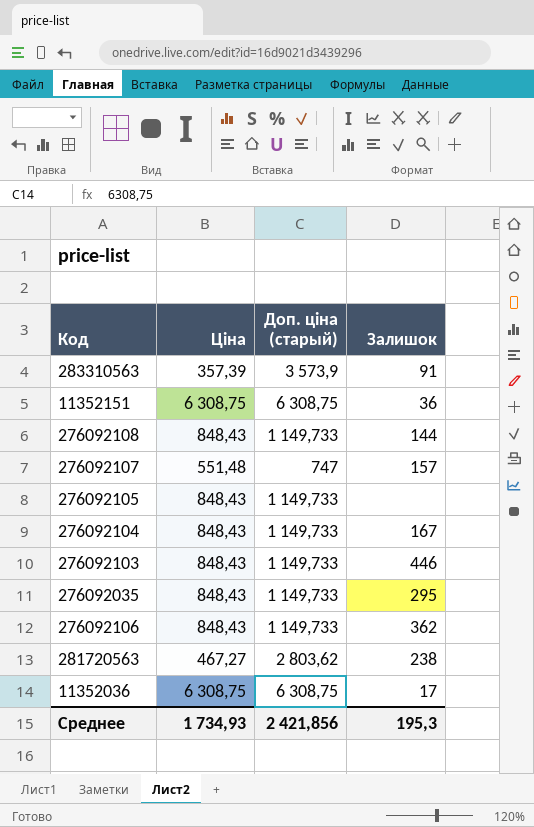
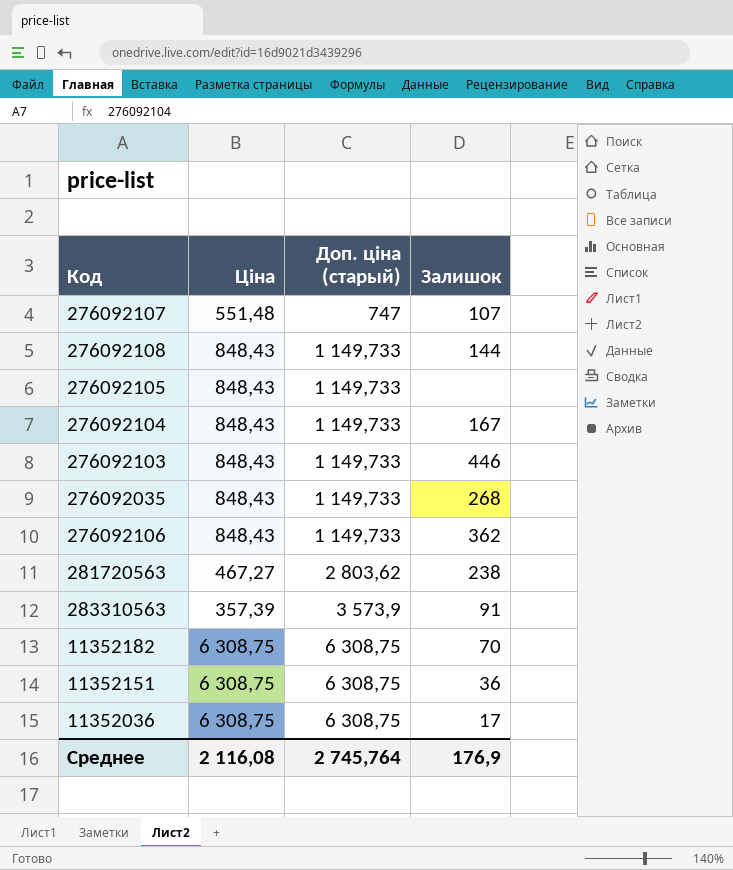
row order: none -> Доп. ціна (старый) ascending
276092107 | Залишок: 157 -> 107
276092035 | Залишок: 295 -> 268
row 11352182: none -> 6 308,75 | 6 308,75 | 70
Среднее | Ціна: 1 734,93 -> 2 116,08
Среднее | Доп. ціна (старый): 2 421,856 -> 2 745,764
Среднее | Залишок: 195,3 -> 176,9

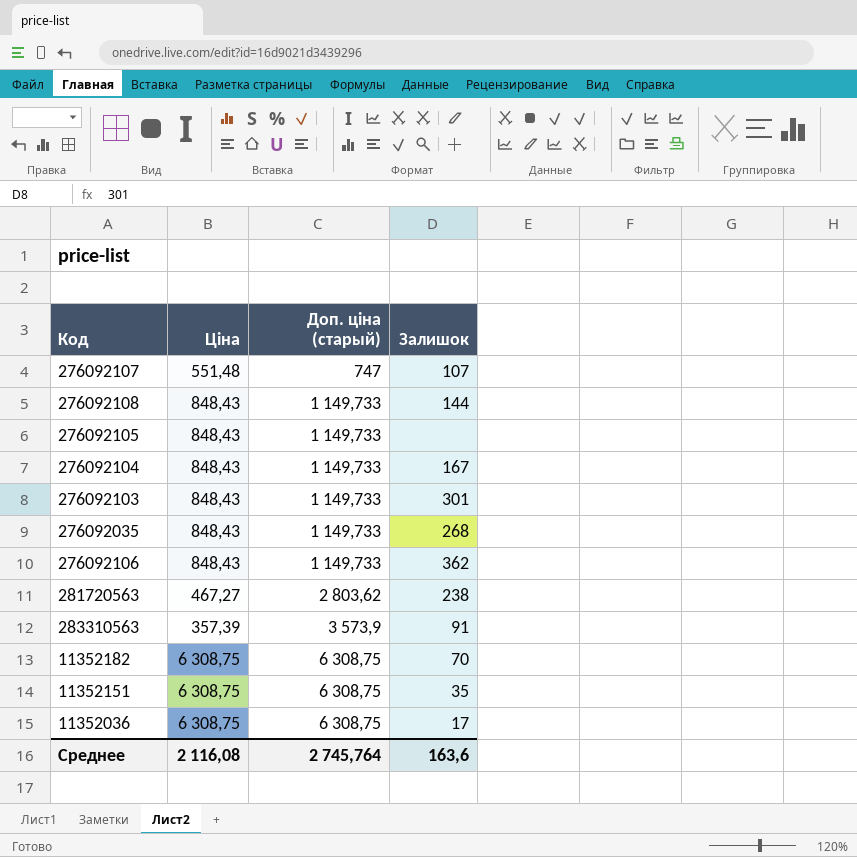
276092103 | Залишок: 446 -> 301
11352151 | Залишок: 36 -> 35
Среднее | Залишок: 176,9 -> 163,6

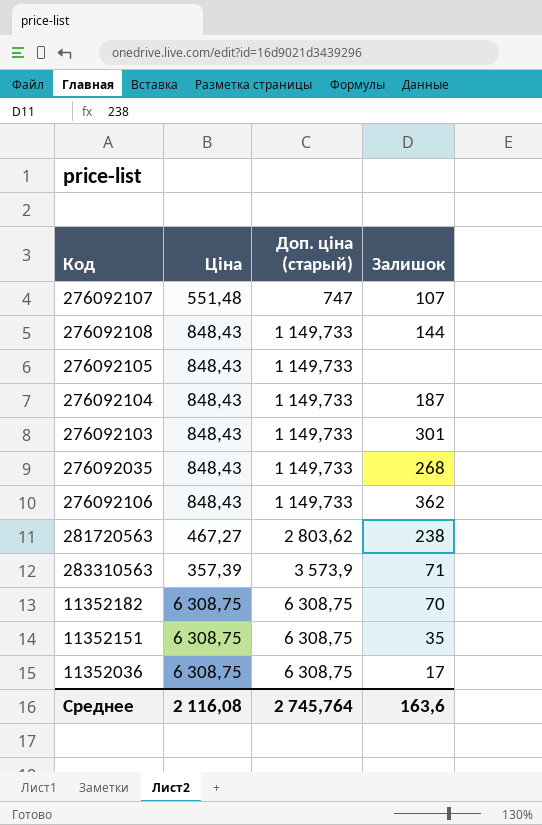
276092104 | Залишок: 167 -> 187
283310563 | Залишок: 91 -> 71

